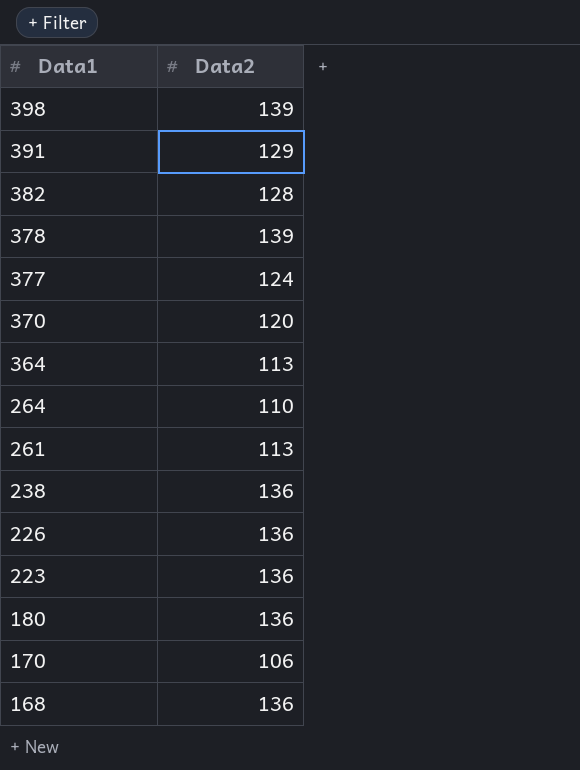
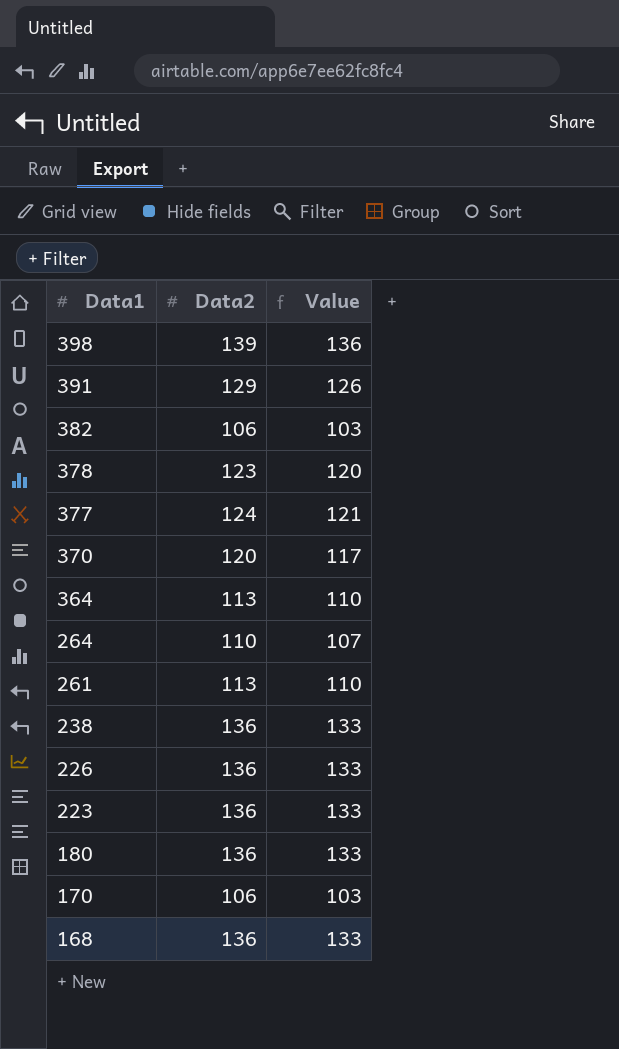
column Value | formula: none -> [Data2] - 3
382 | Data2: 128 -> 106
378 | Data2: 139 -> 123

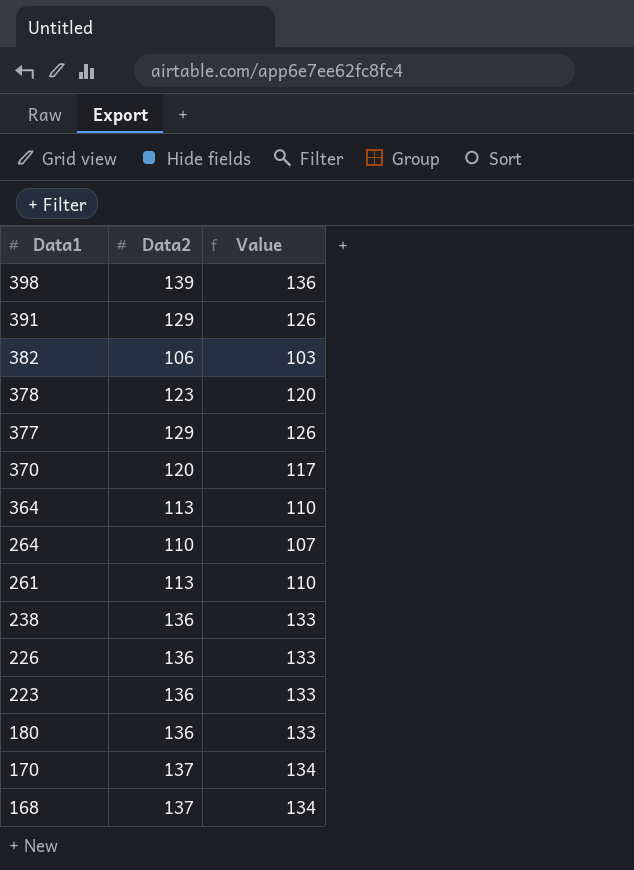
377 | Data2: 124 -> 129
377 | Value: 121 -> 126
170 | Data2: 106 -> 137
170 | Value: 103 -> 134
168 | Data2: 136 -> 137
168 | Value: 133 -> 134

